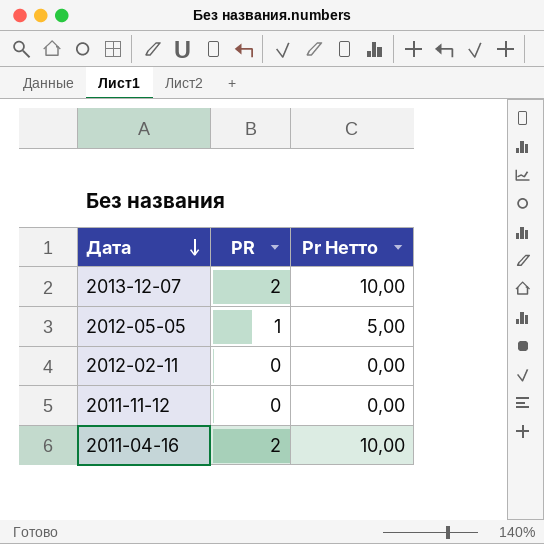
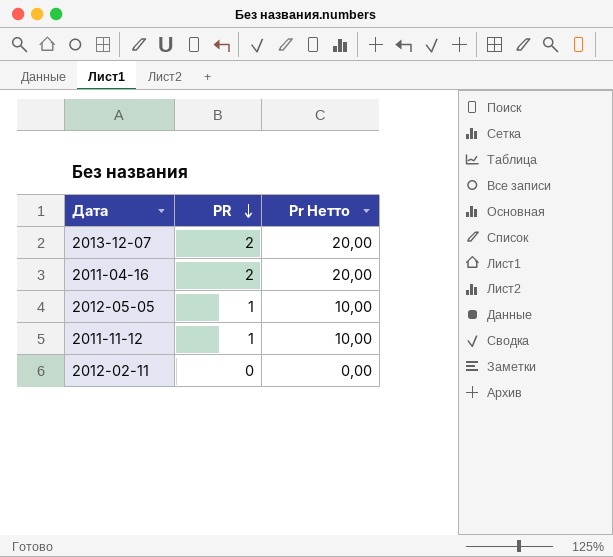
row order: Дата descending -> PR descending
column Pr Нетто | formula: [PR] * 5 -> [PR] * 10
2011-11-12 | PR: 0 -> 1

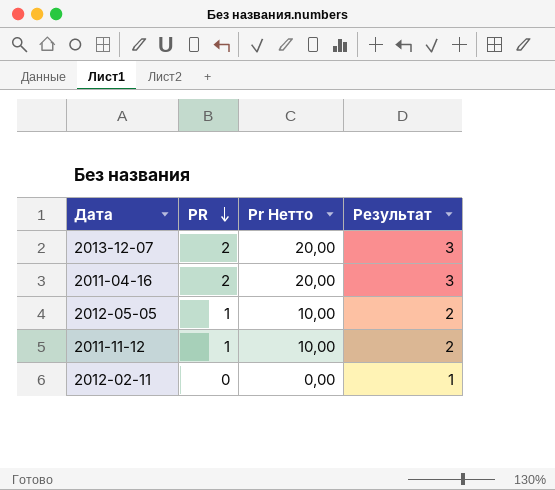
column Результат | formula: none -> [PR] + 1

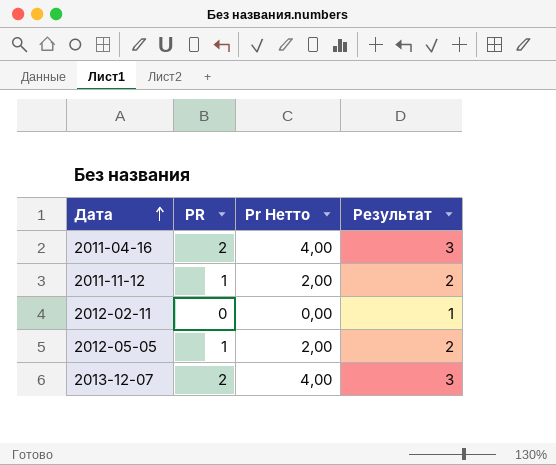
row order: PR descending -> Дата ascending
column Pr Нетто | formula: [PR] * 10 -> [PR] * 2

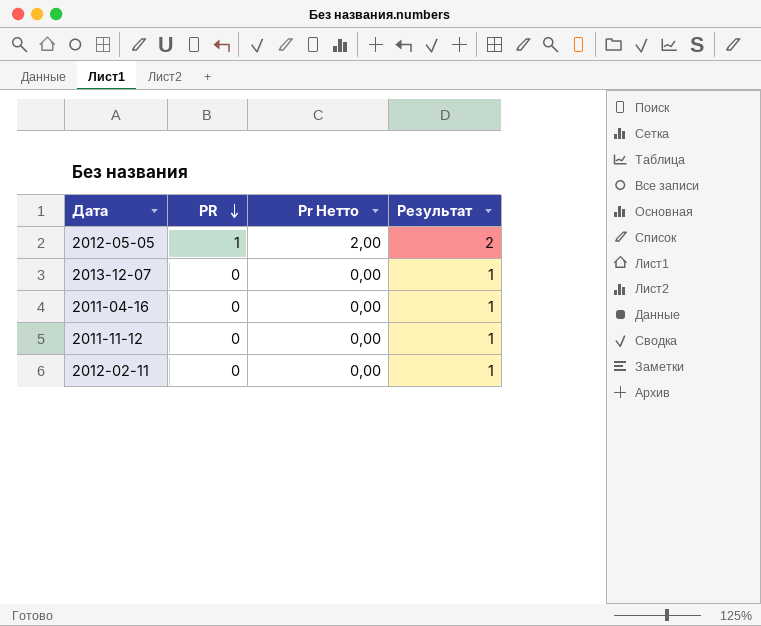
row order: Дата ascending -> PR descending
2013-12-07 | PR: 2 -> 0
2013-12-07 | Pr Нетто: 4,00 -> 0,00
2013-12-07 | Результат: 3 -> 1
2011-04-16 | PR: 2 -> 0
2011-04-16 | Pr Нетто: 4,00 -> 0,00
2011-04-16 | Результат: 3 -> 1
2011-11-12 | PR: 1 -> 0
2011-11-12 | Pr Нетто: 2,00 -> 0,00
2011-11-12 | Результат: 2 -> 1

